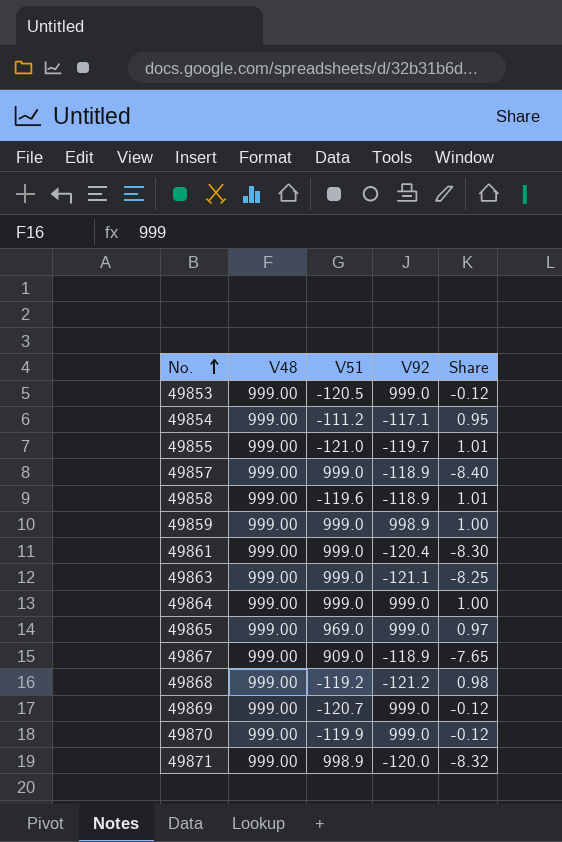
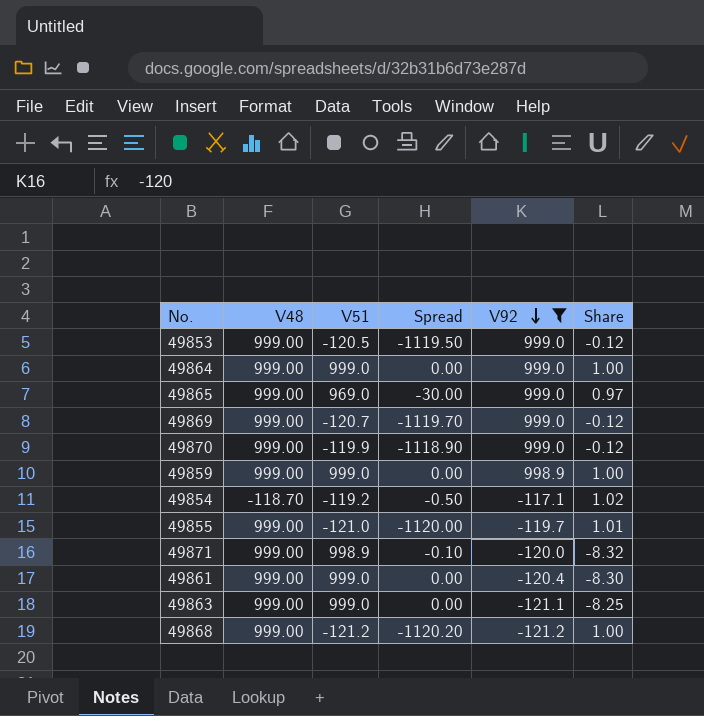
filter: none -> V92 != -118.9
row order: No. ascending -> V92 descending
column Spread | formula: none -> [V51] - [V48]
49854 | V48: 999.00 -> -118.70
49854 | V51: -111.2 -> -119.2
49854 | Share: 0.95 -> 1.02
49868 | V51: -119.2 -> -121.2
49868 | Share: 0.98 -> 1.00

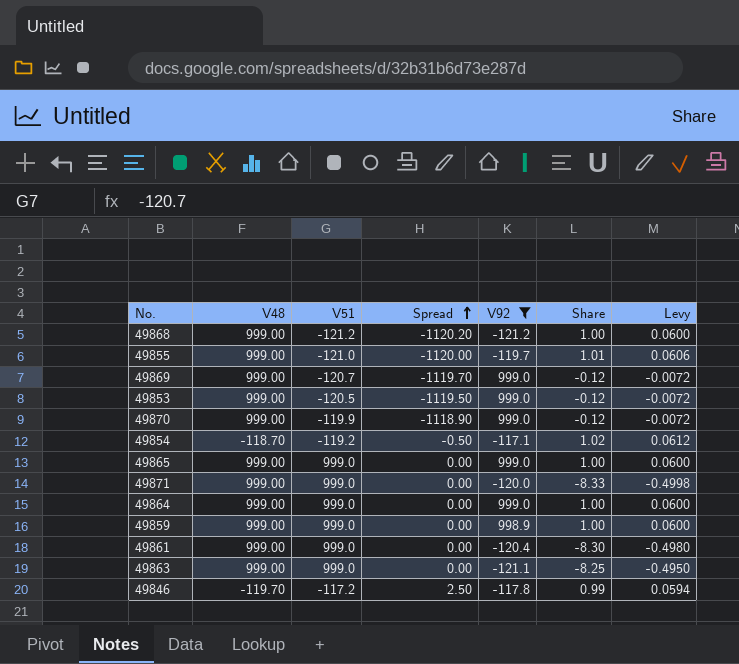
row order: V92 descending -> Spread ascending
column Levy | formula: none -> [Share] * 0.06
49865 | V51: 969.0 -> 999.0
49865 | Spread: -30.00 -> 0.00
49865 | Share: 0.97 -> 1.00
49871 | V51: 998.9 -> 999.0
49871 | Spread: -0.10 -> 0.00
49871 | Share: -8.32 -> -8.33
row 49846: none -> -119.70 | -117.2 | 2.50 | -117.8 | 0.99 | 0.0594

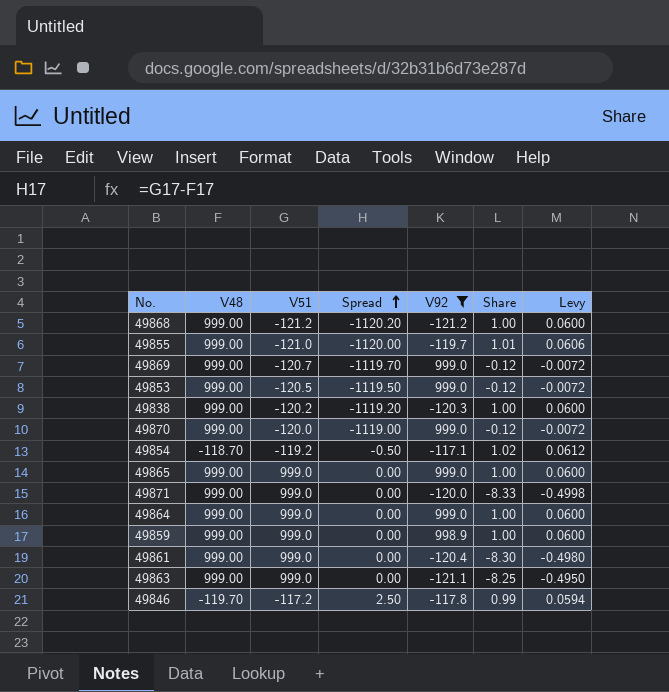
row 49838: none -> 999.00 | -120.2 | -1119.20 | -120.3 | 1.00 | 0.0600
49870 | V51: -119.9 -> -120.0
49870 | Spread: -1118.90 -> -1119.00

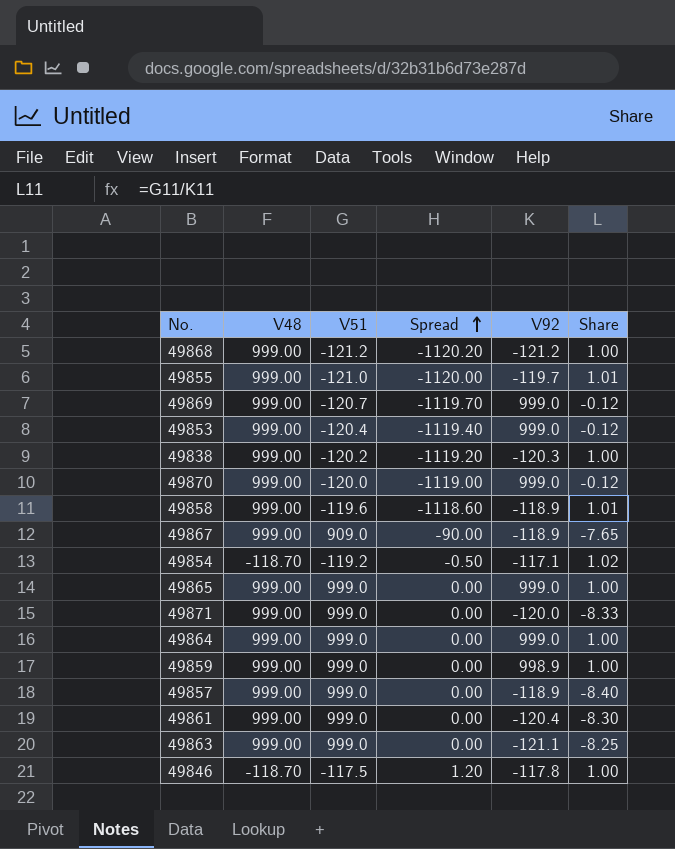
filter: V92 != -118.9 -> none
column Levy | formula: [Share] * 0.06 -> none
49853 | V51: -120.5 -> -120.4
49853 | Spread: -1119.50 -> -1119.40
49846 | V48: -119.70 -> -118.70
49846 | V51: -117.2 -> -117.5
49846 | Spread: 2.50 -> 1.20
49846 | Share: 0.99 -> 1.00

